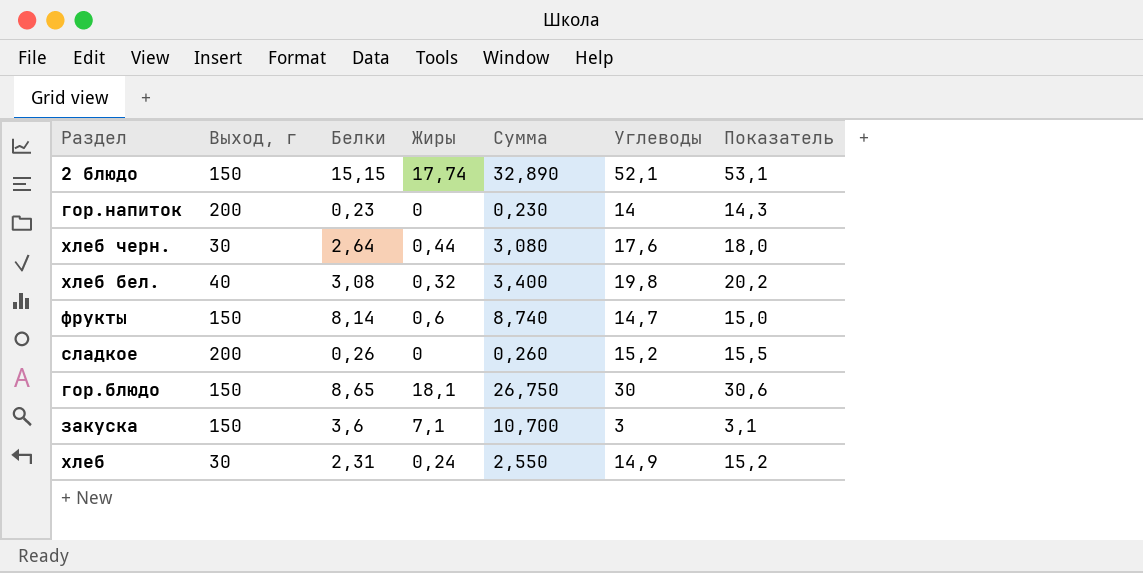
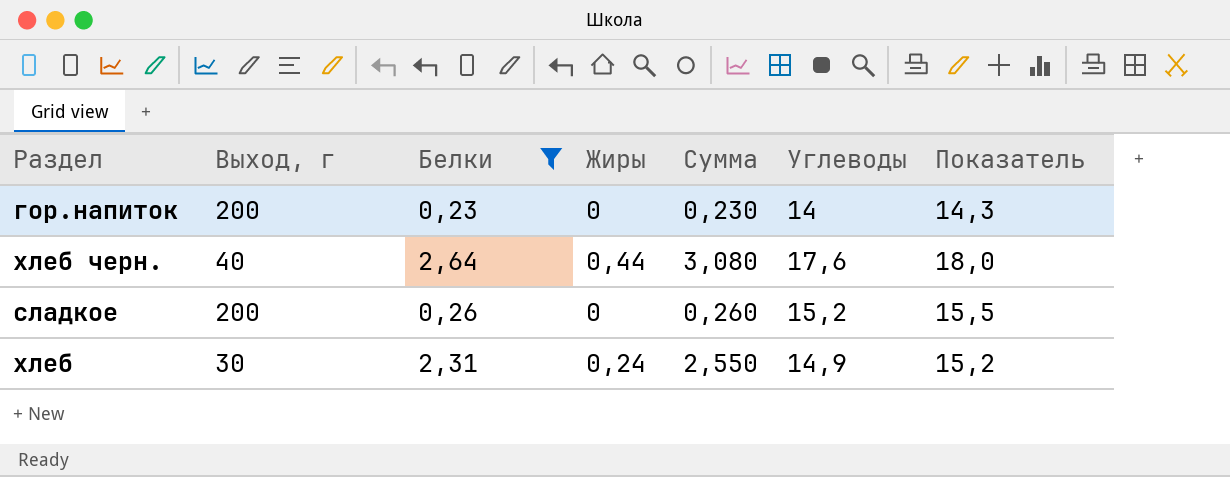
filter: none -> Белки <= 2,64
хлеб черн. | Выход, г: 30 -> 40

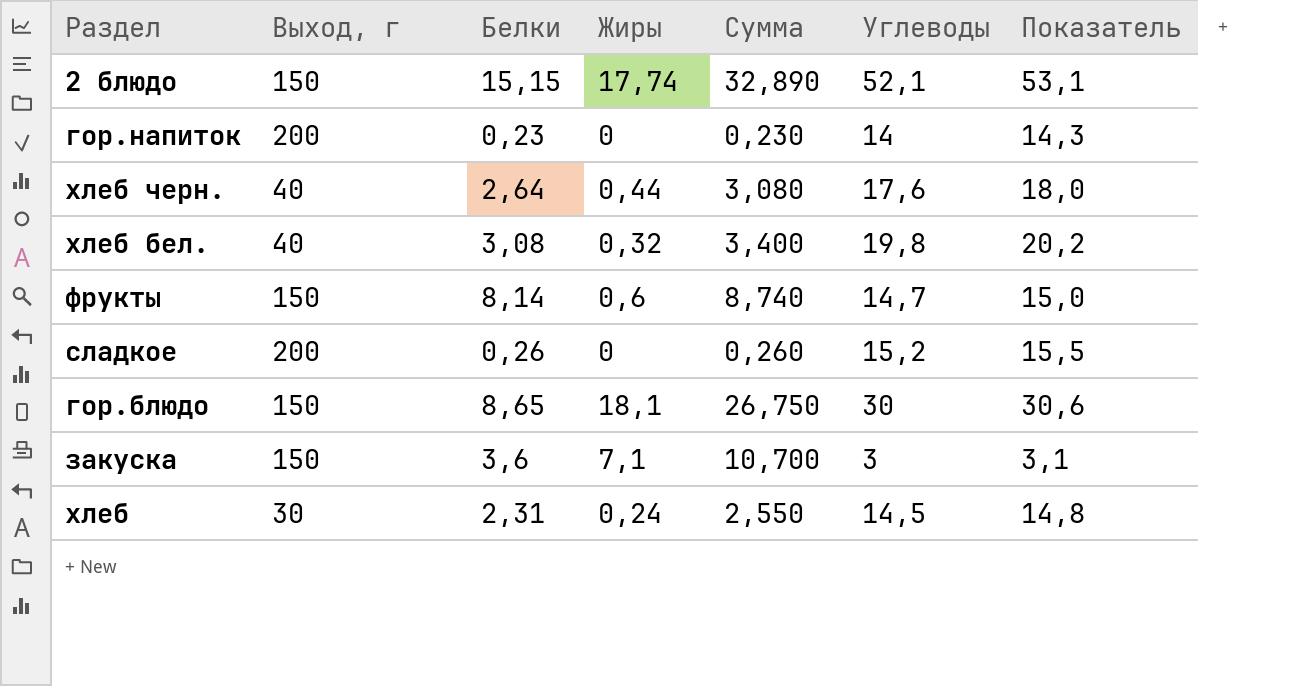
filter: Белки <= 2,64 -> none
хлеб | Углеводы: 14,9 -> 14,5
хлеб | Показатель: 15,2 -> 14,8

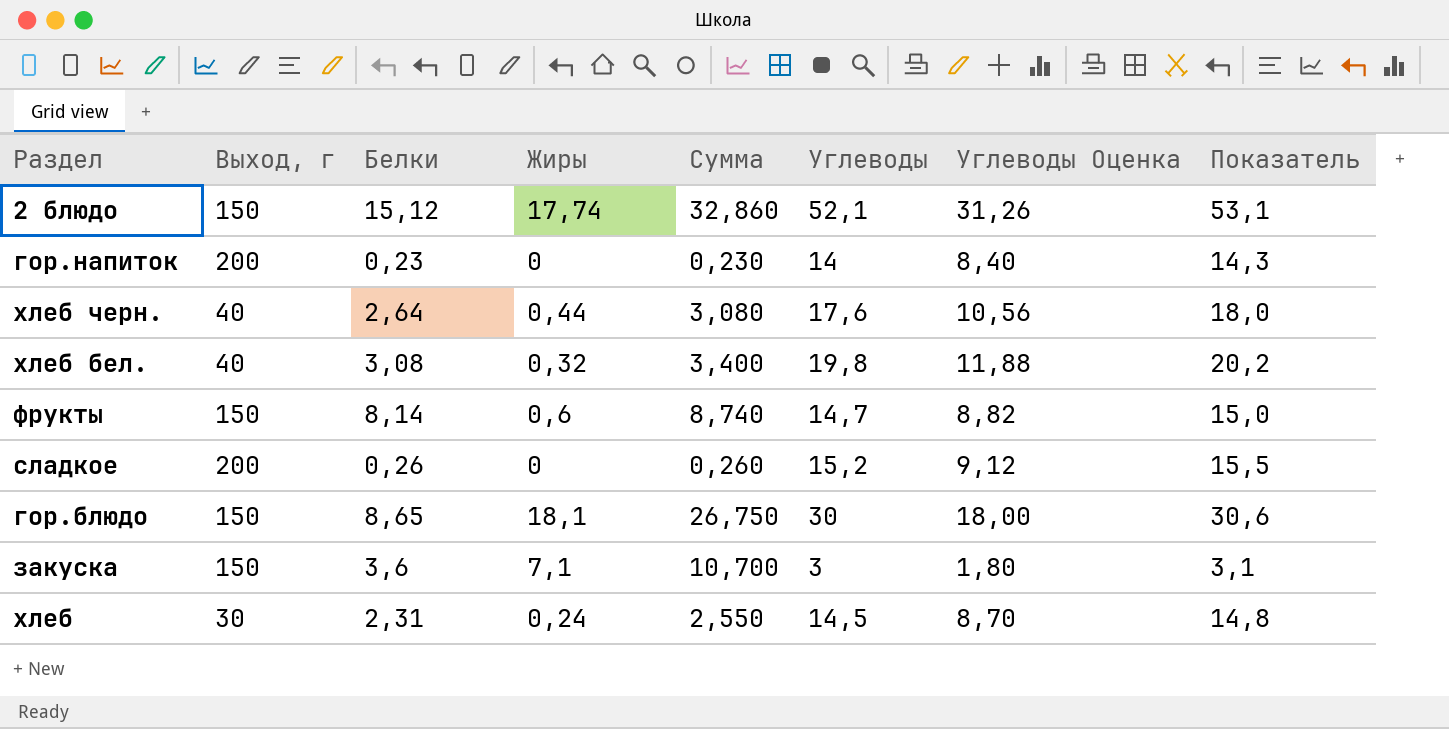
column Углеводы Оценка | formula: none -> [Углеводы] * 0,6
2 блюдо | Белки: 15,15 -> 15,12
2 блюдо | Сумма: 32,890 -> 32,860

